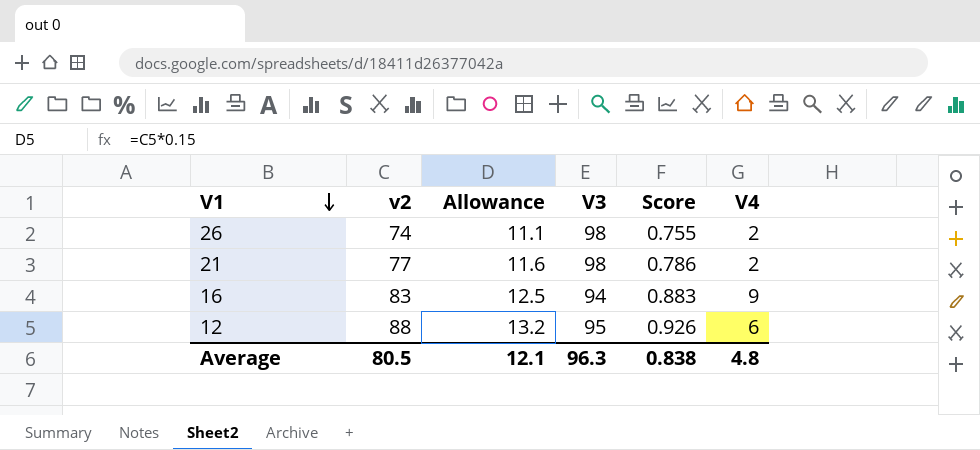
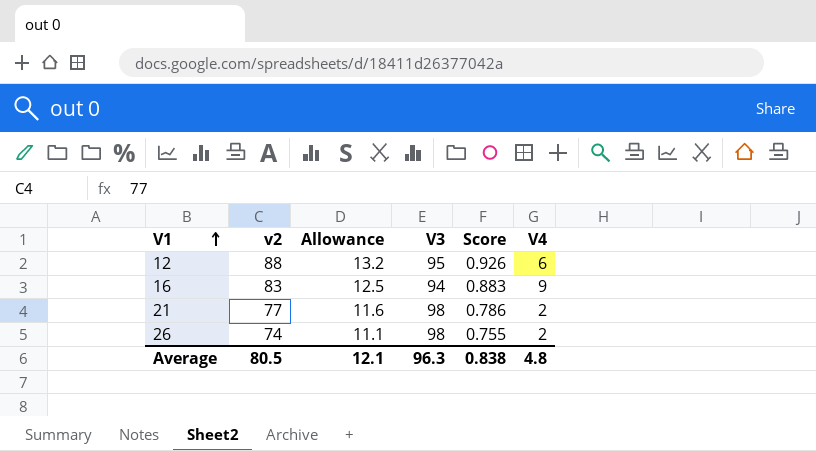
row order: V1 descending -> V1 ascending

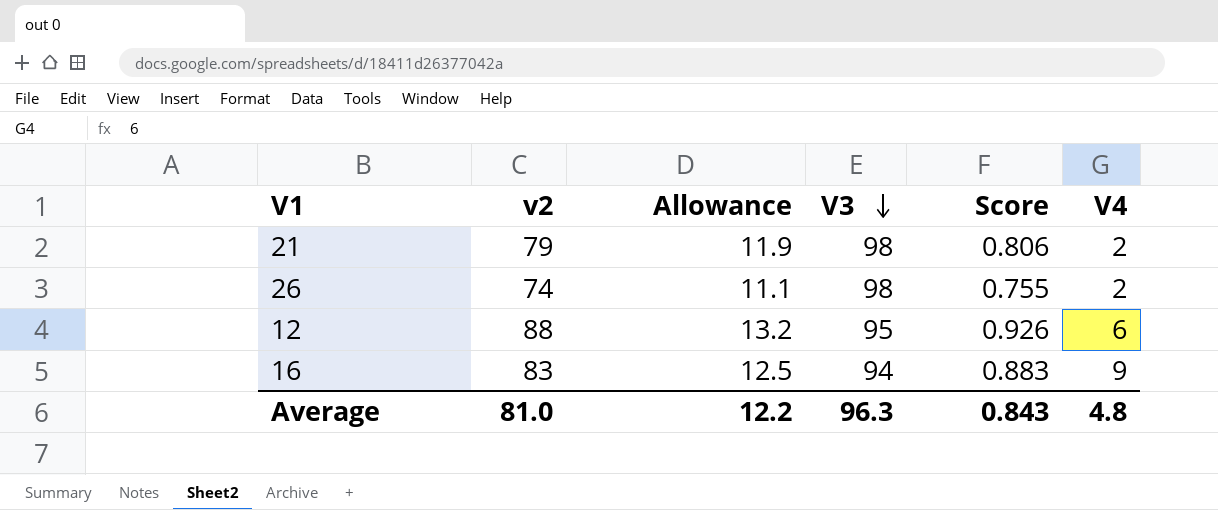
row order: V1 ascending -> V3 descending
21 | v2: 77 -> 79
21 | Allowance: 11.6 -> 11.9
21 | Score: 0.786 -> 0.806
Average | v2: 80.5 -> 81.0
Average | Allowance: 12.1 -> 12.2
Average | Score: 0.838 -> 0.843

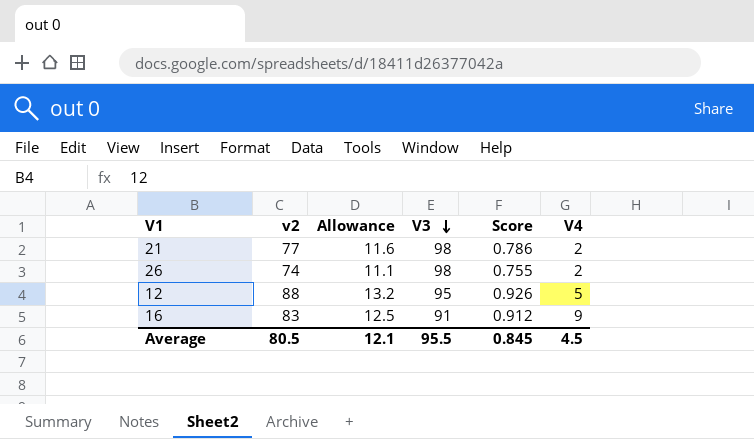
21 | v2: 79 -> 77
21 | Allowance: 11.9 -> 11.6
21 | Score: 0.806 -> 0.786
12 | V4: 6 -> 5
16 | V3: 94 -> 91
16 | Score: 0.883 -> 0.912
Average | v2: 81.0 -> 80.5
Average | Allowance: 12.2 -> 12.1
Average | V3: 96.3 -> 95.5
Average | Score: 0.843 -> 0.845
Average | V4: 4.8 -> 4.5

